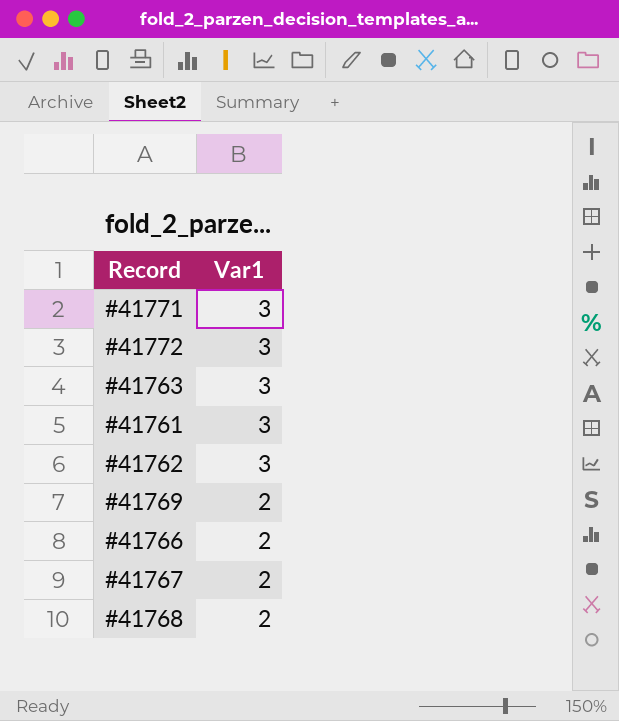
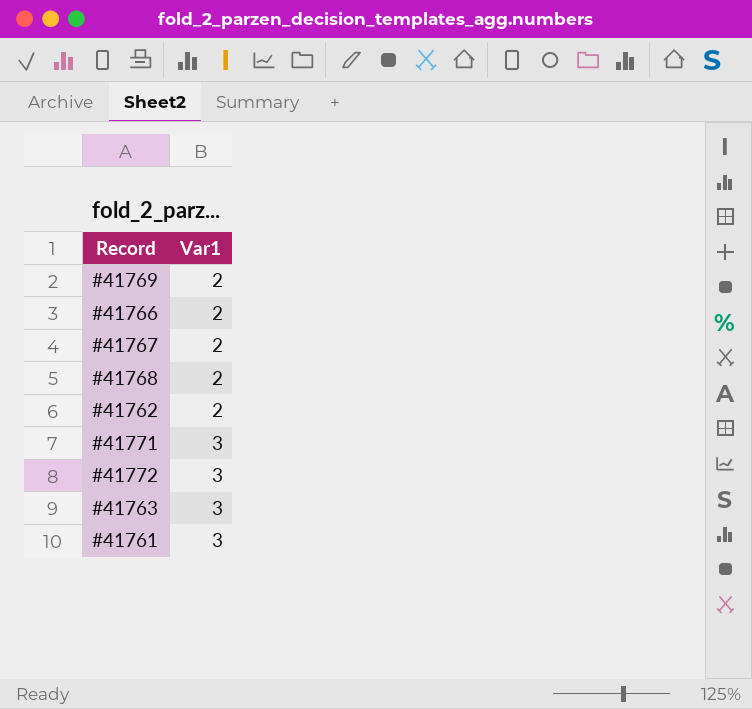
row order: Var1 descending -> Var1 ascending
#41762 | Var1: 3 -> 2

